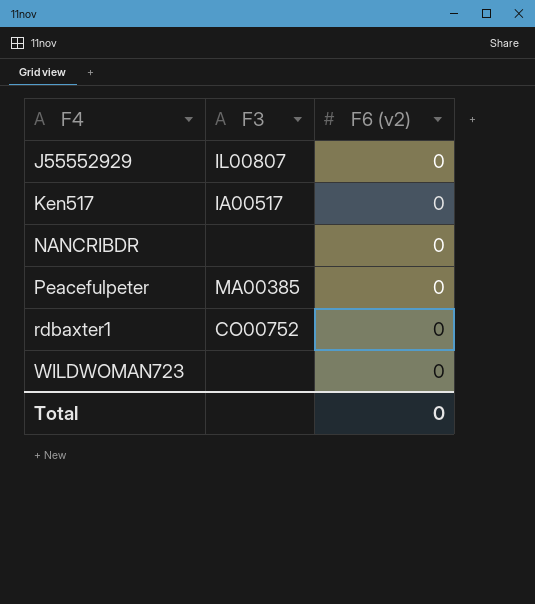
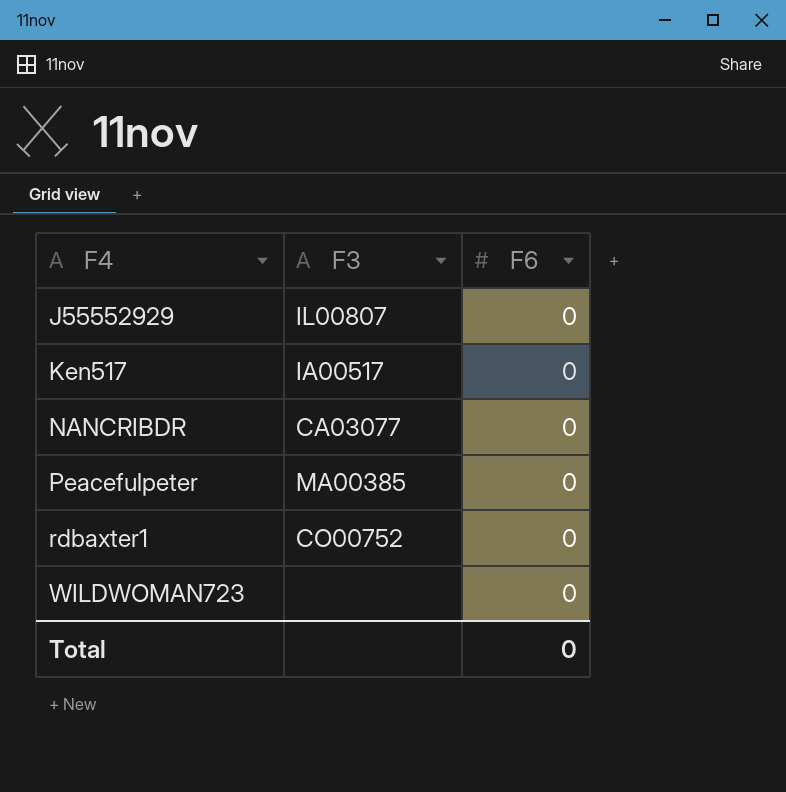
column name: F6 (v2) -> F6
NANCRIBDR | F3: none -> CA03077

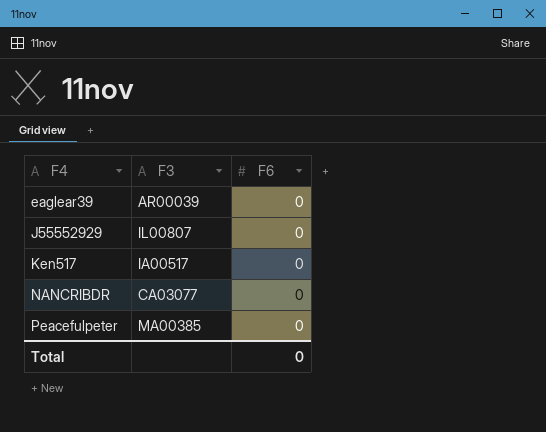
row rdbaxter1: CO00752 | 0 -> none
row WILDWOMAN723: none | 0 -> none
row eaglear39: none -> AR00039 | 0

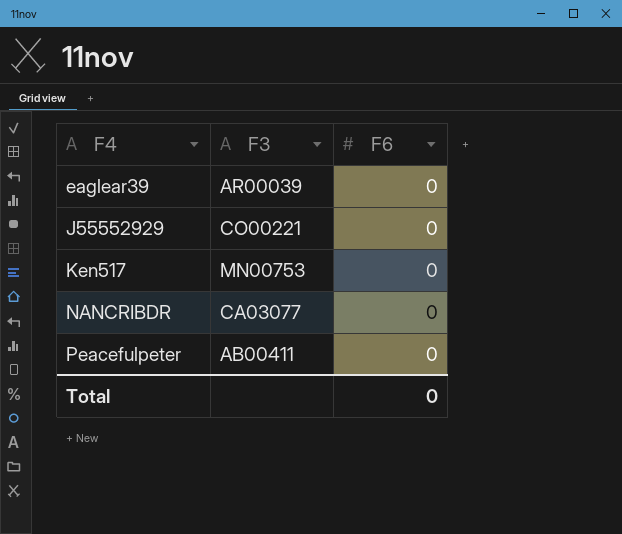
J55552929 | F3: IL00807 -> CO00221
Ken517 | F3: IA00517 -> MN00753
Peacefulpeter | F3: MA00385 -> AB00411

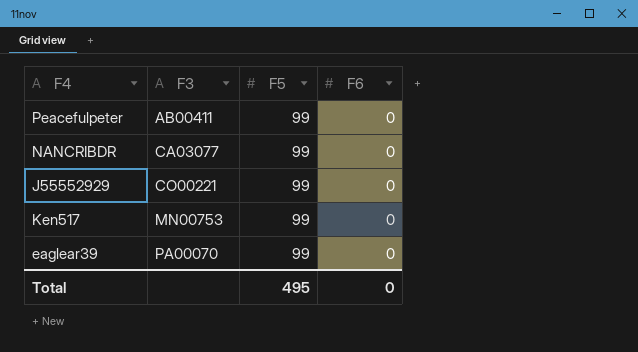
row order: F4 ascending -> F3 ascending
column F5 | position: none -> 3
eaglear39 | F3: AR00039 -> PA00070

